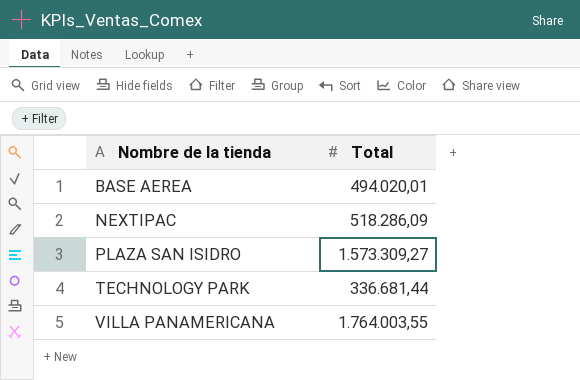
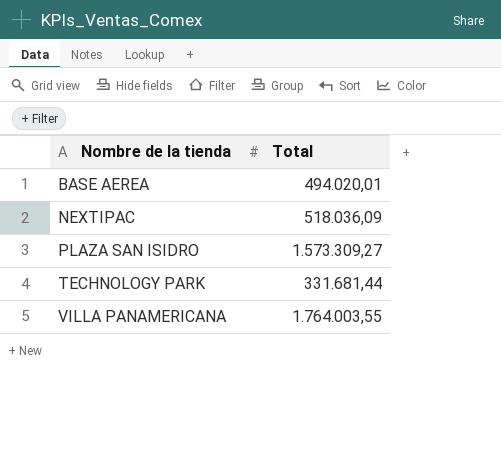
NEXTIPAC | Total: 518.286,09 -> 518.036,09
TECHNOLOGY PARK | Total: 336.681,44 -> 331.681,44

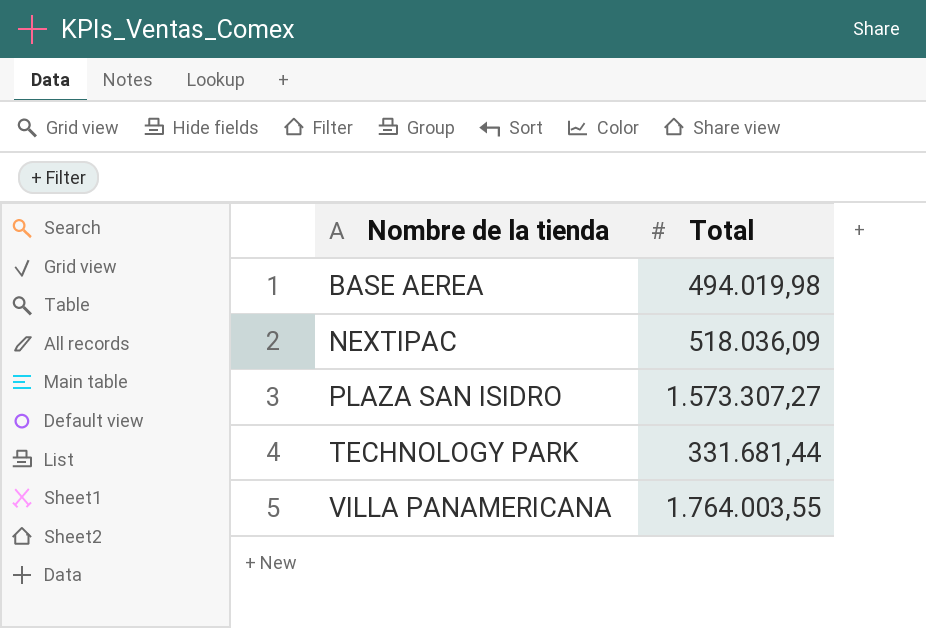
BASE AEREA | Total: 494.020,01 -> 494.019,98
PLAZA SAN ISIDRO | Total: 1.573.309,27 -> 1.573.307,27

